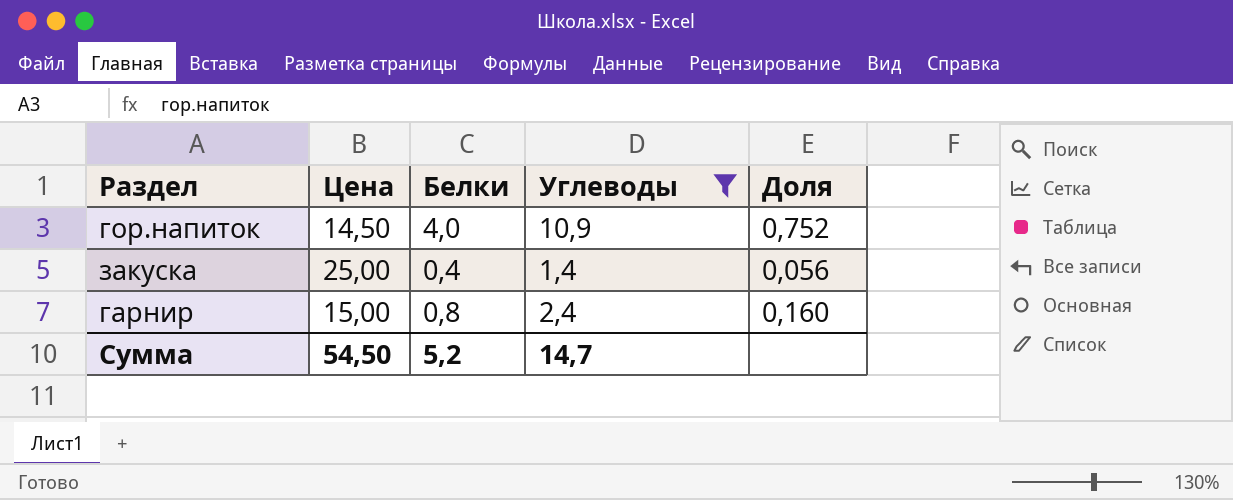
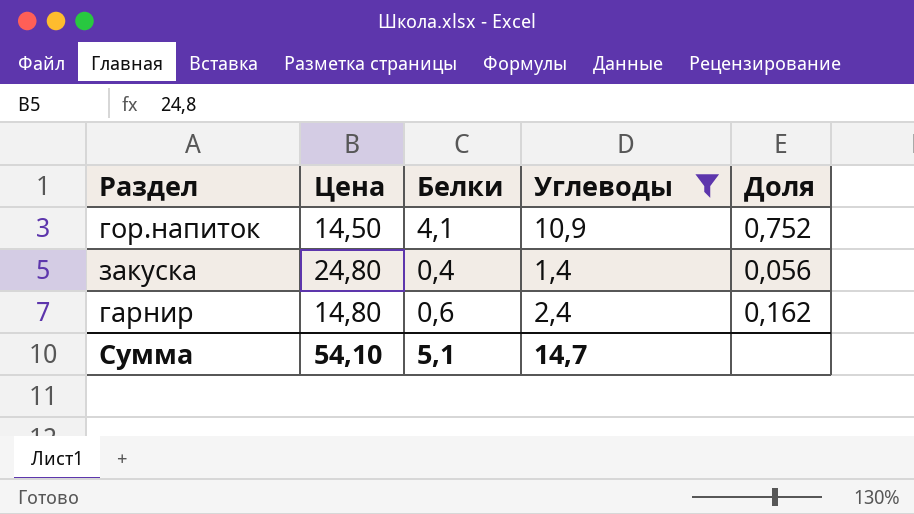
гор.напиток | Белки: 4,0 -> 4,1
закуска | Цена: 25,00 -> 24,80
гарнир | Цена: 15,00 -> 14,80
гарнир | Белки: 0,8 -> 0,6
гарнир | Доля: 0,160 -> 0,162
Сумма | Цена: 54,50 -> 54,10
Сумма | Белки: 5,2 -> 5,1

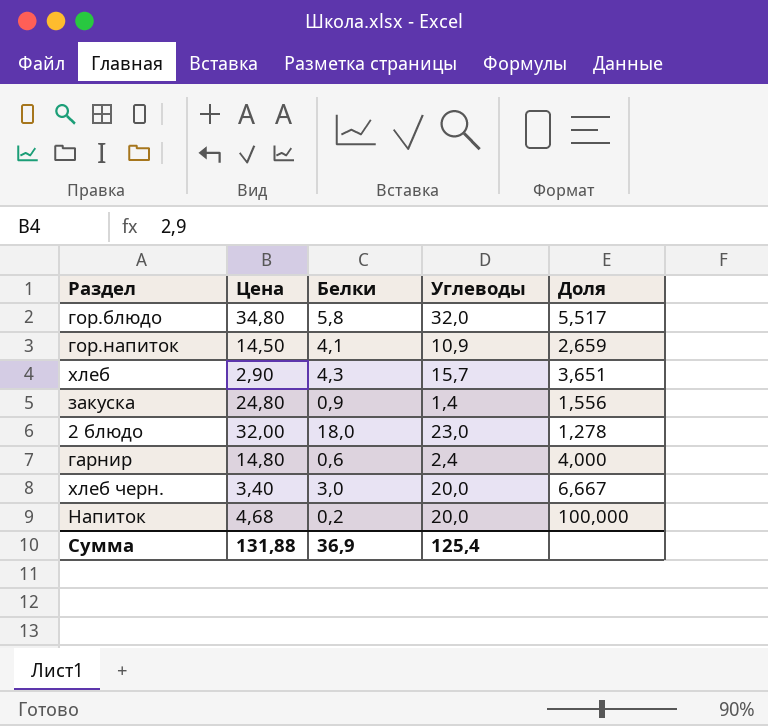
filter: Углеводы <= 10,9 -> none
column Доля | formula: [Углеводы] / [Цена] -> [Углеводы] / [Белки]
закуска | Белки: 0,4 -> 0,9
Сумма | Цена: 54,10 -> 131,88
Сумма | Белки: 5,1 -> 36,9
Сумма | Углеводы: 14,7 -> 125,4

